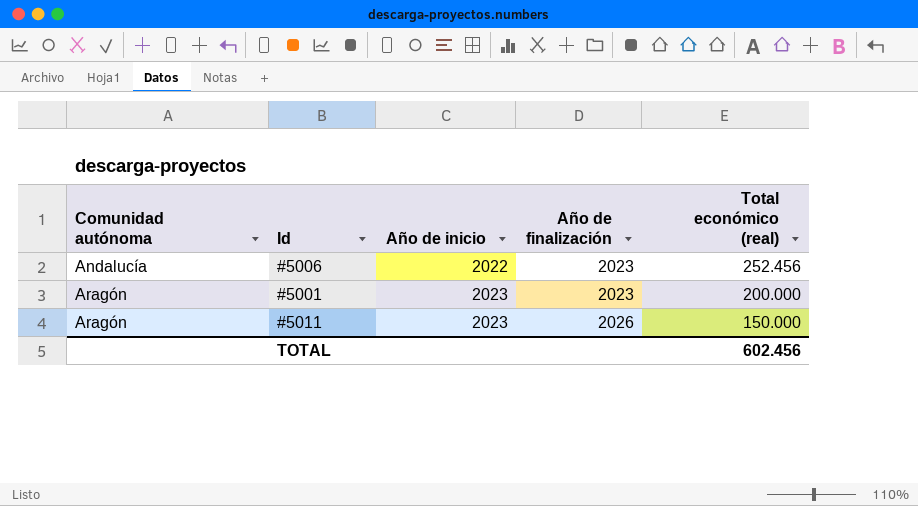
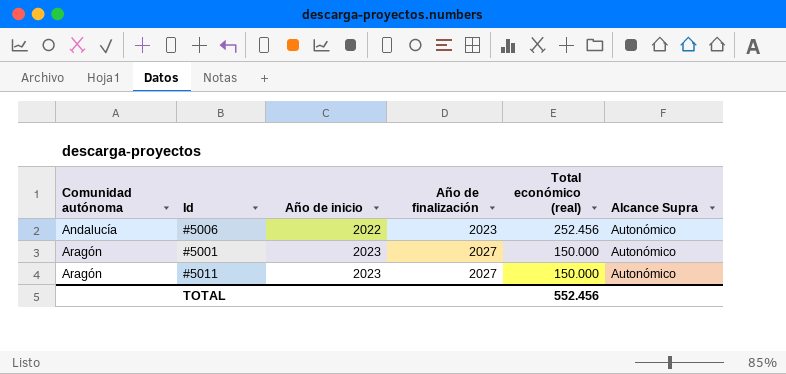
column Alcance Supra | position: none -> 6
#5001 | Año de finalización: 2023 -> 2027
#5001 | Total económico (real): 200.000 -> 150.000
#5011 | Año de finalización: 2026 -> 2027
TOTAL | Total económico (real): 602.456 -> 552.456

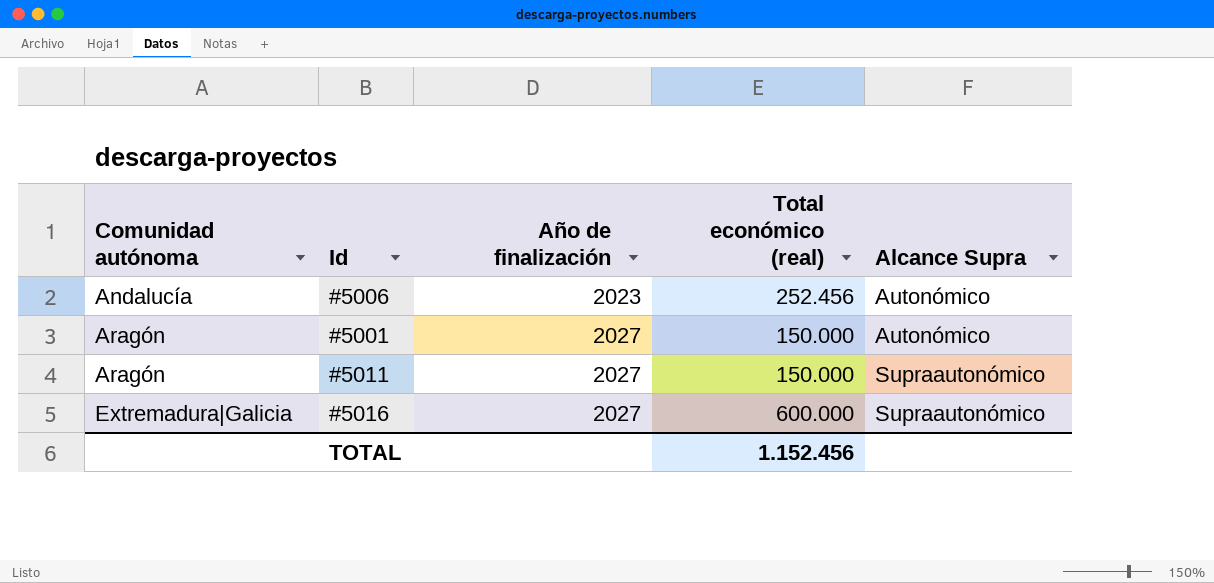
column Año de inicio | position: 3 -> none
#5011 | Alcance Supra: Autonómico -> Supraautonómico
row #5016: none -> Extremadura|Galicia | 2027 | 600.000 | Supraautonómico
TOTAL | Total económico (real): 552.456 -> 1.152.456

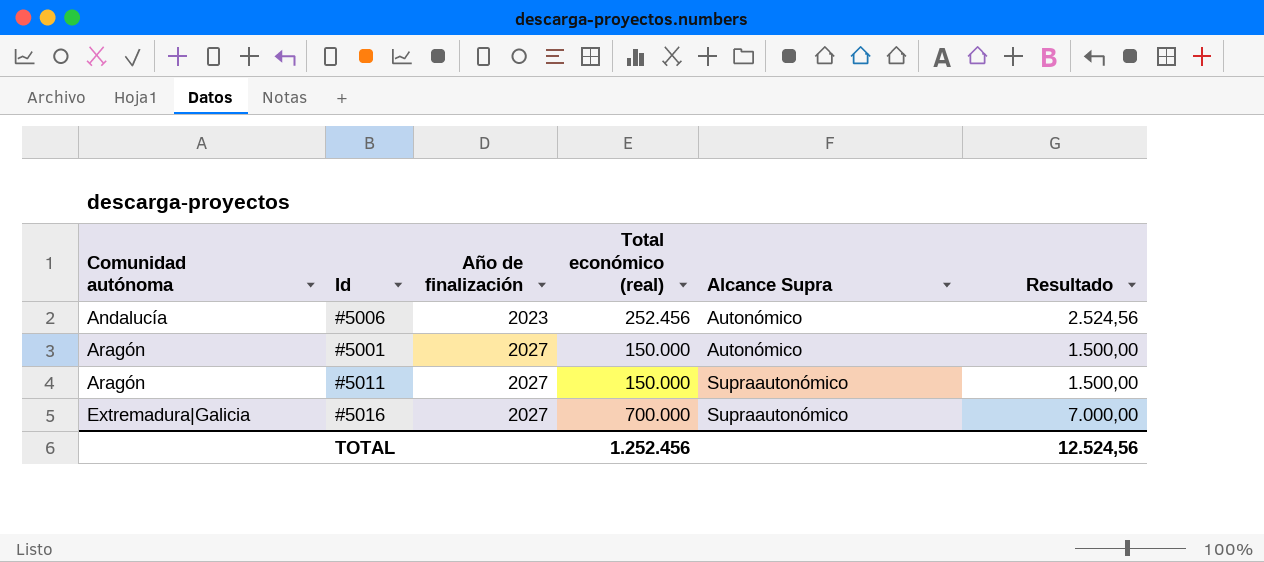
column Resultado | formula: none -> [Total económico (real)] * 0,01
#5016 | Total económico (real): 600.000 -> 700.000
TOTAL | Total económico (real): 1.152.456 -> 1.252.456

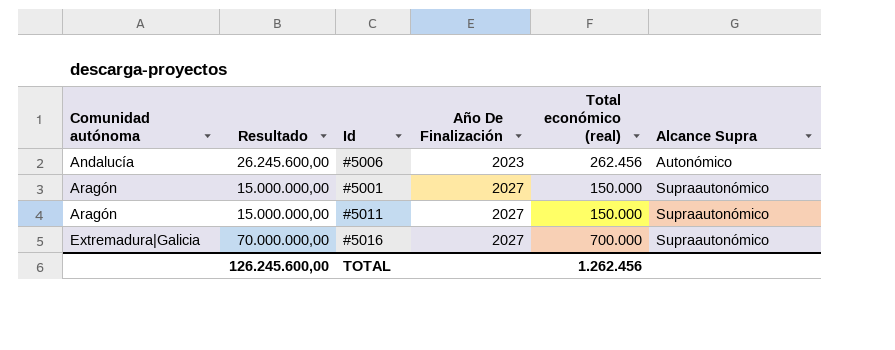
column Resultado | formula: [Total económico (real)] * 0,01 -> [Total económico (real)] * 100
column Resultado | position: 6 -> 2
column name: Año de finalización -> Año De Finalización
#5006 | Total económico (real): 252.456 -> 262.456
#5001 | Alcance Supra: Autonómico -> Supraautonómico
TOTAL | Resultado: 12.524,56 -> 126.245.600,00
TOTAL | Total económico (real): 1.252.456 -> 1.262.456

